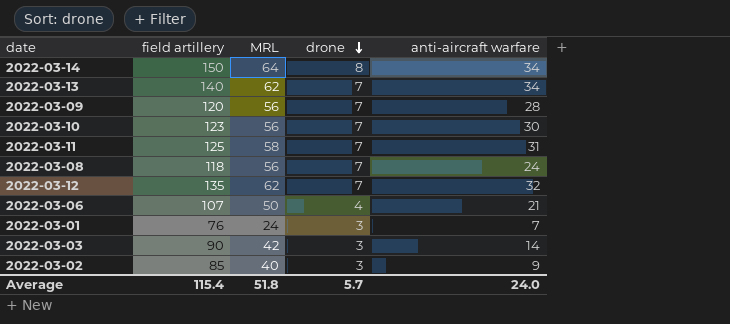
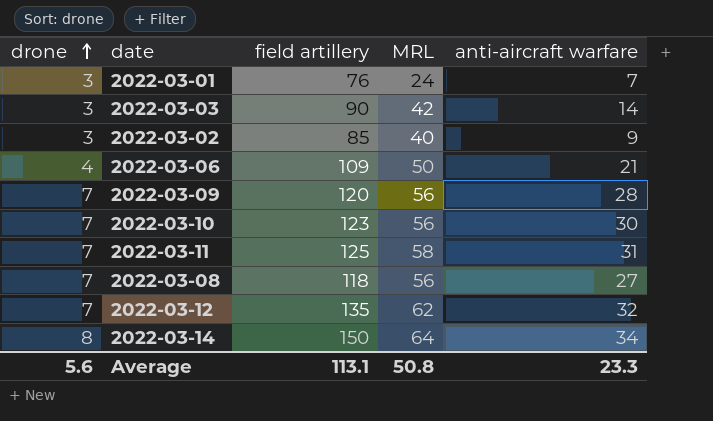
row order: drone descending -> drone ascending
column drone | position: 4 -> 1
row 2022-03-13: 140 | 62 | 7 | 34 -> none
2022-03-06 | field artillery: 107 -> 109
2022-03-08 | anti-aircraft warfare: 24 -> 27
Average | drone: 5.7 -> 5.6
Average | field artillery: 115.4 -> 113.1
Average | MRL: 51.8 -> 50.8
Average | anti-aircraft warfare: 24.0 -> 23.3

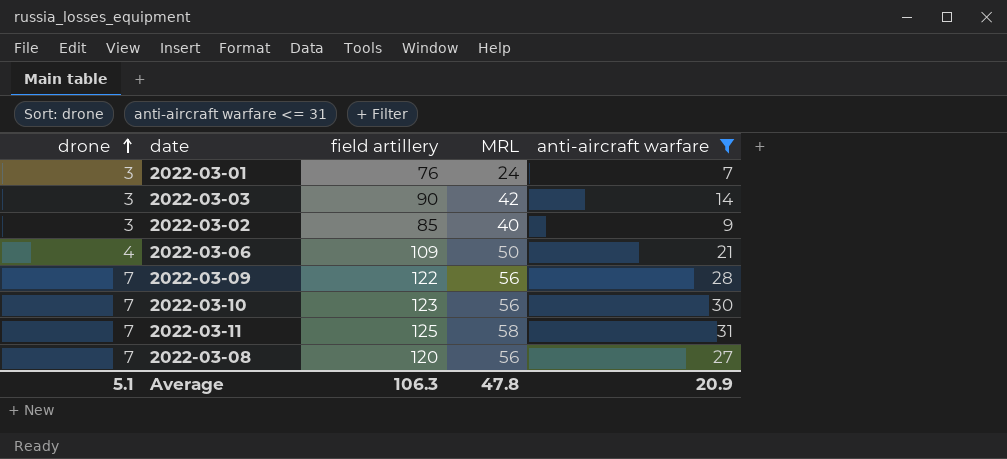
filter: none -> anti-aircraft warfare <= 31
2022-03-09 | field artillery: 120 -> 122
2022-03-08 | field artillery: 118 -> 120
Average | drone: 5.6 -> 5.1
Average | field artillery: 113.1 -> 106.3
Average | MRL: 50.8 -> 47.8
Average | anti-aircraft warfare: 23.3 -> 20.9

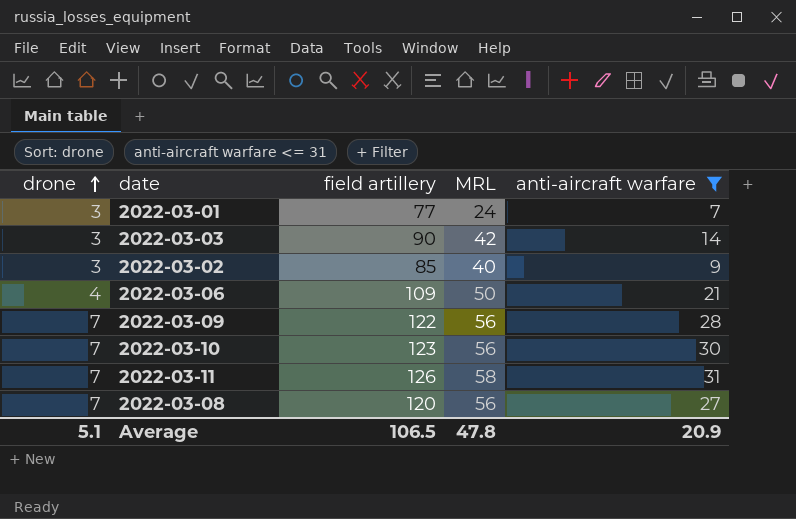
2022-03-01 | field artillery: 76 -> 77
2022-03-11 | field artillery: 125 -> 126
Average | field artillery: 106.3 -> 106.5

